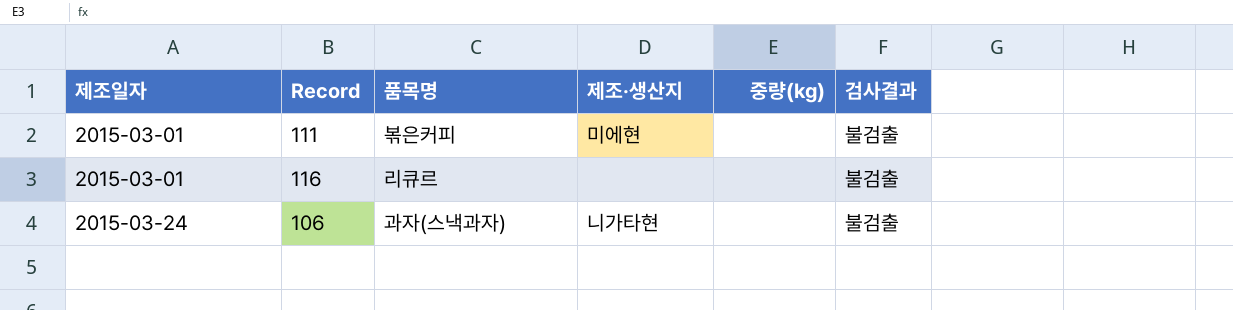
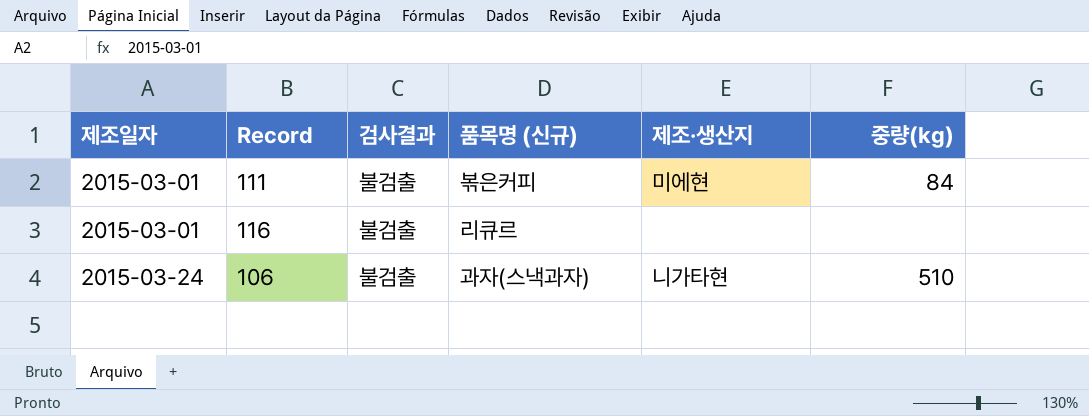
column 검사결과 | position: 6 -> 3
column name: 품목명 -> 품목명 (신규)
111 | 중량(kg): none -> 84
106 | 중량(kg): none -> 510

